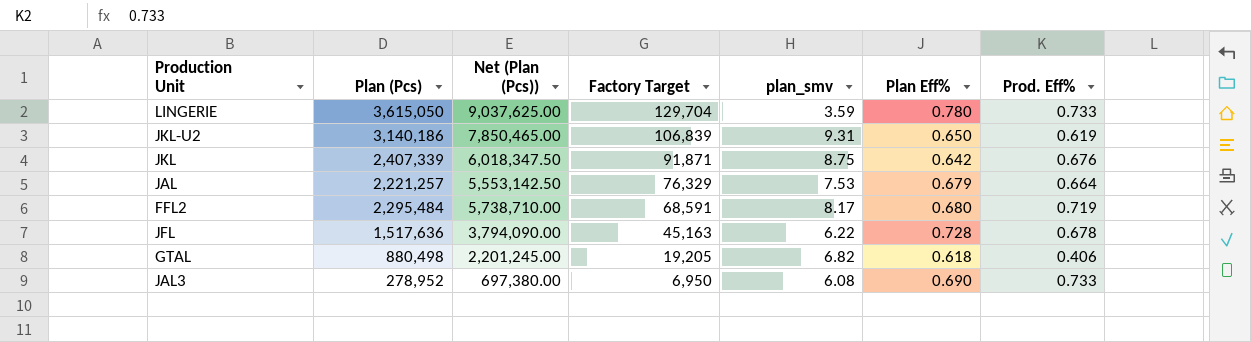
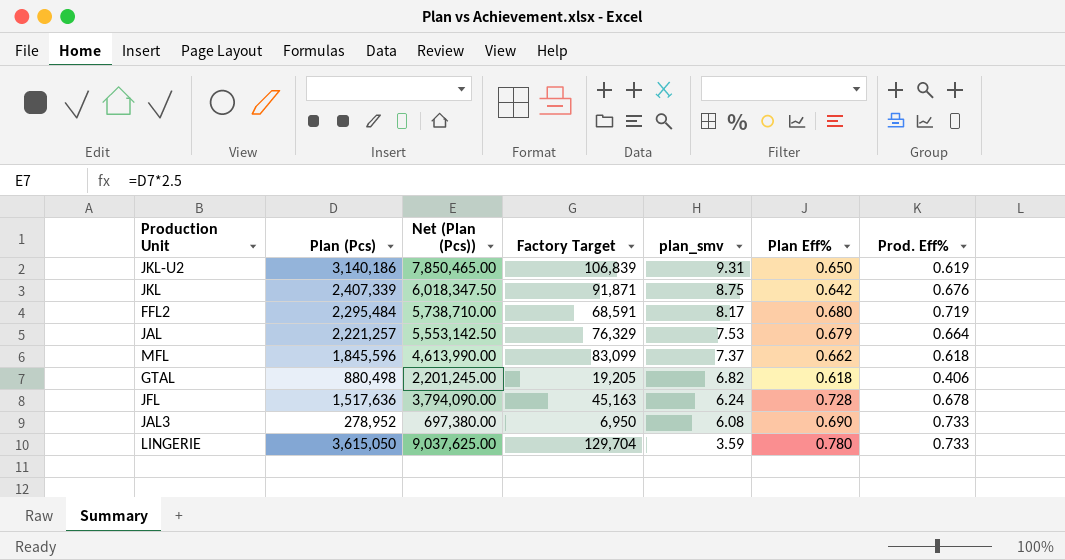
row order: Factory Target descending -> plan_smv descending
row MFL: none -> 1,845,596 | 4,613,990.00 | 83,099 | 7.37 | 0.662 | 0.618
JFL | plan_smv: 6.22 -> 6.24

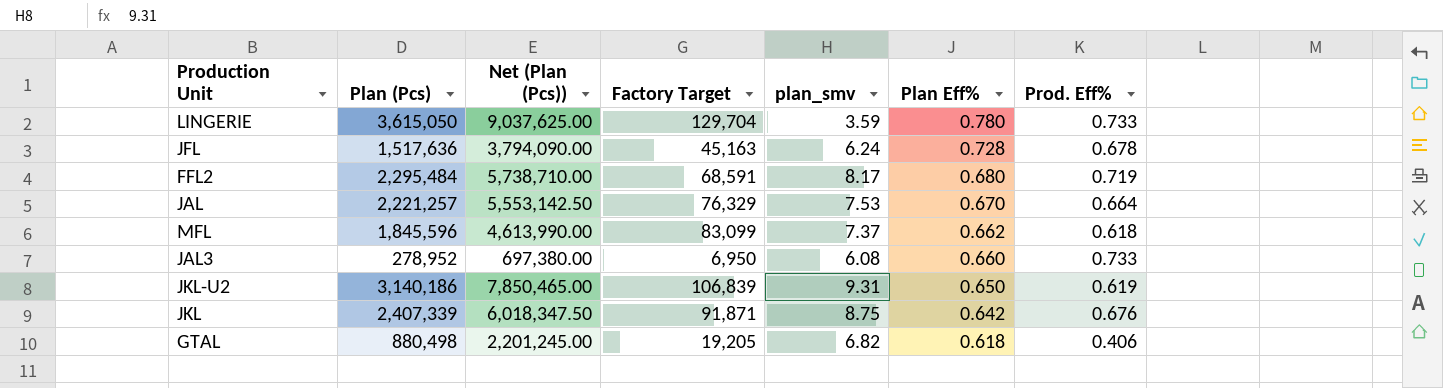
row order: plan_smv descending -> Plan Eff% descending
JAL | Plan Eff%: 0.679 -> 0.670
JAL3 | Plan Eff%: 0.690 -> 0.660

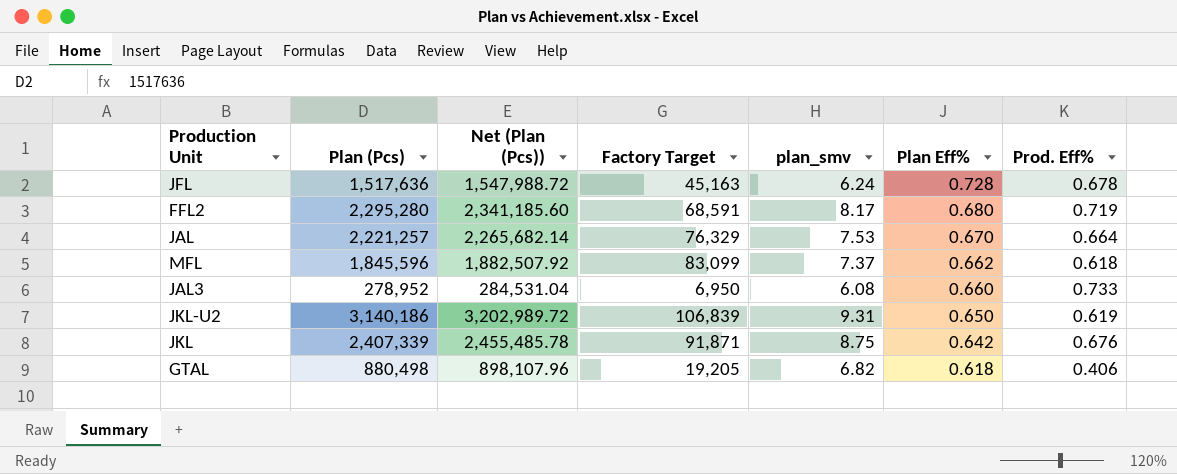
column Net (Plan (Pcs)) | formula: [Plan (Pcs)] * 2.5 -> [Plan (Pcs)] * 1.02
row LINGERIE: 3,615,050 | 9,037,625.00 | 129,704 | 3.59 | 0.780 | 0.733 -> none
FFL2 | Plan (Pcs): 2,295,484 -> 2,295,280

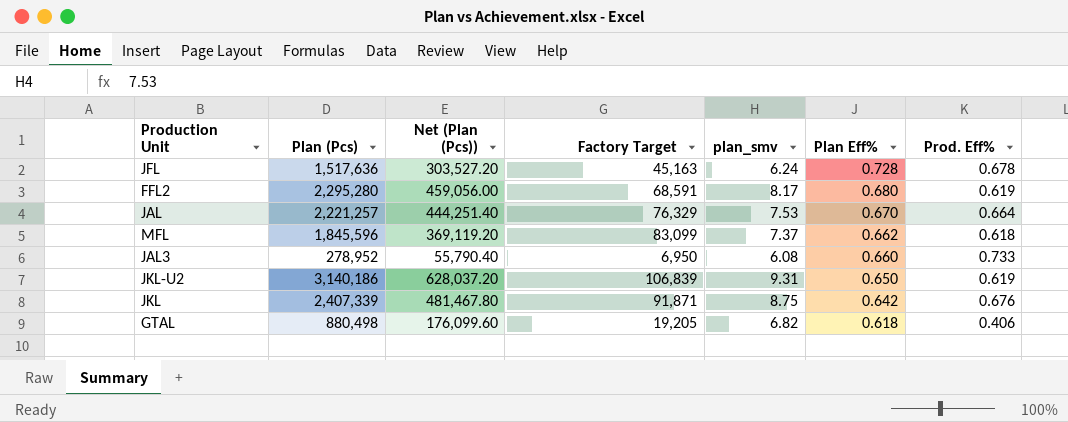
column Net (Plan (Pcs)) | formula: [Plan (Pcs)] * 1.02 -> [Plan (Pcs)] * 0.2
FFL2 | Prod. Eff%: 0.719 -> 0.619

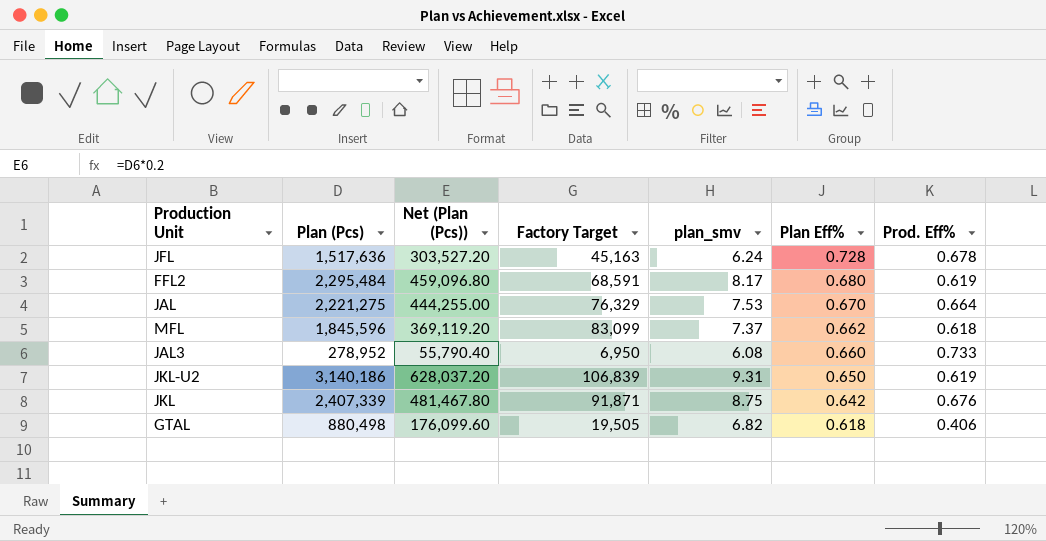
FFL2 | Plan (Pcs): 2,295,280 -> 2,295,484
FFL2 | Net (Plan (Pcs)): 459,056.00 -> 459,096.80
JAL | Plan (Pcs): 2,221,257 -> 2,221,275
JAL | Net (Plan (Pcs)): 444,251.40 -> 444,255.00
GTAL | Factory Target: 19,205 -> 19,505

